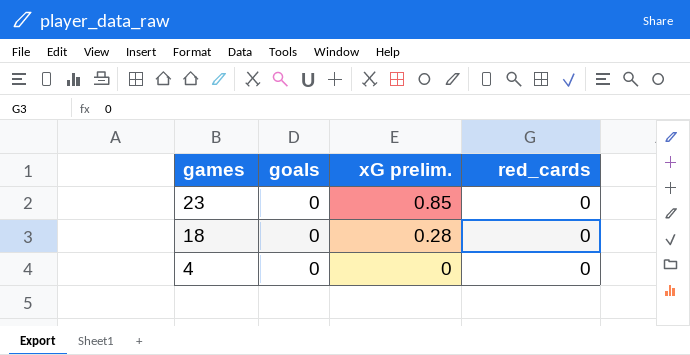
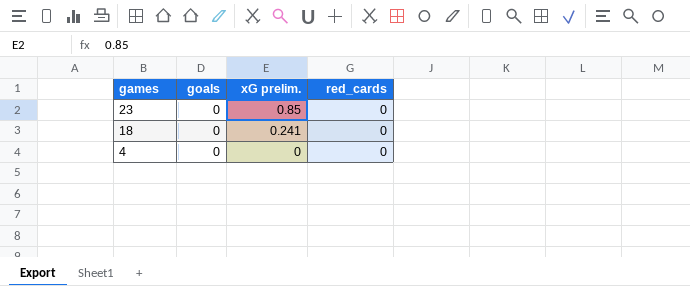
18 | xG prelim.: 0.28 -> 0.241

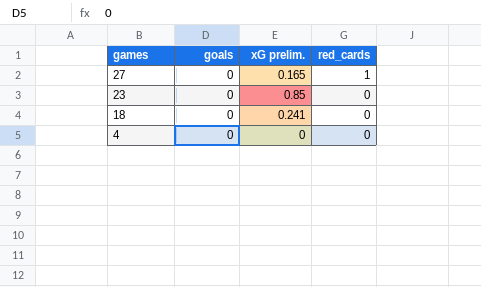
row 27: none -> 0 | 0.165 | 1

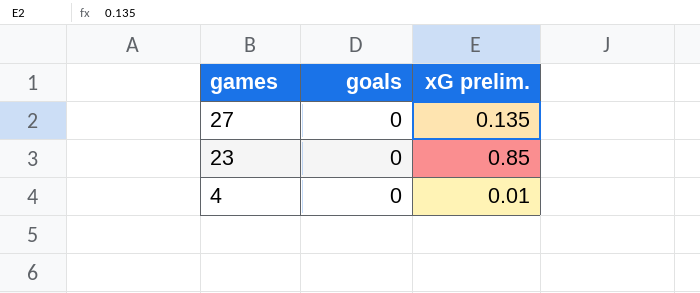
column red_cards | position: 4 -> none
row 18: 0 | 0.241 | 0 -> none
27 | xG prelim.: 0.165 -> 0.135
4 | xG prelim.: 0 -> 0.01

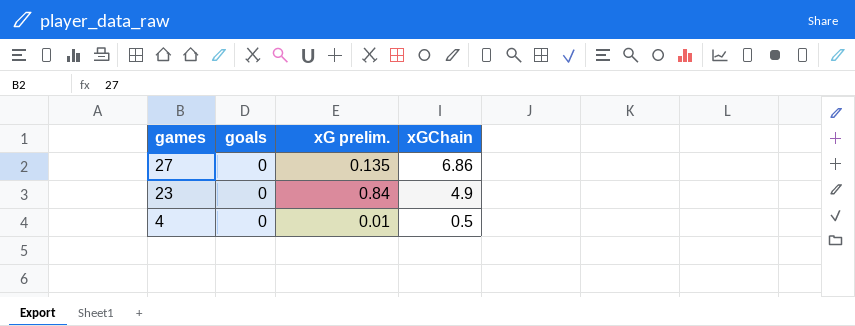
column xGChain | position: none -> 4
23 | xG prelim.: 0.85 -> 0.84

